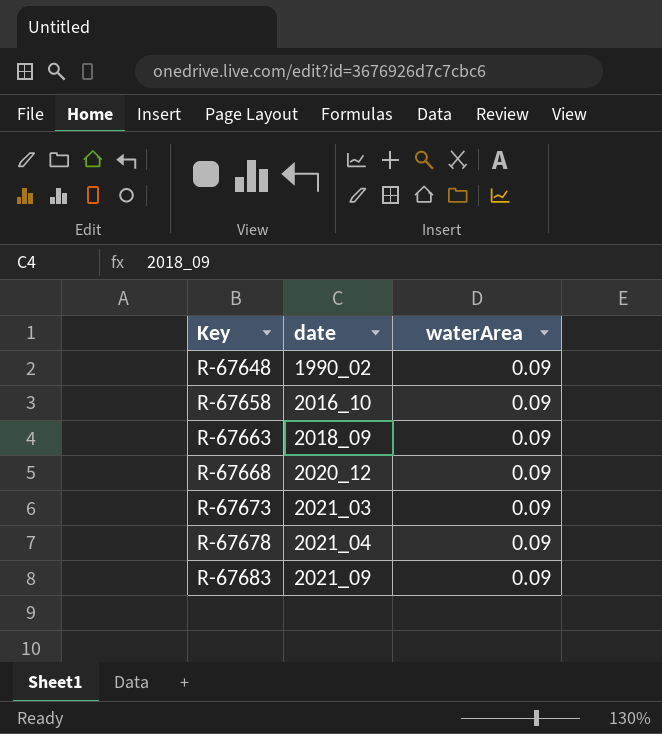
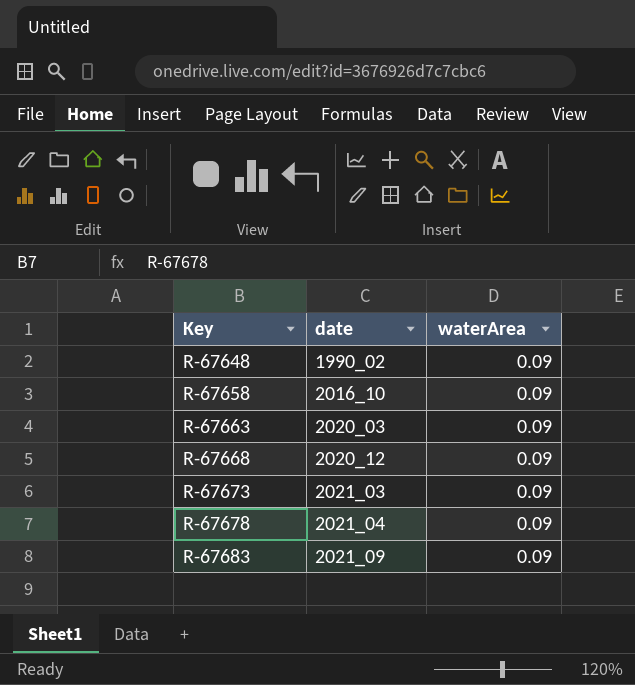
R-67663 | date: 2018_09 -> 2020_03

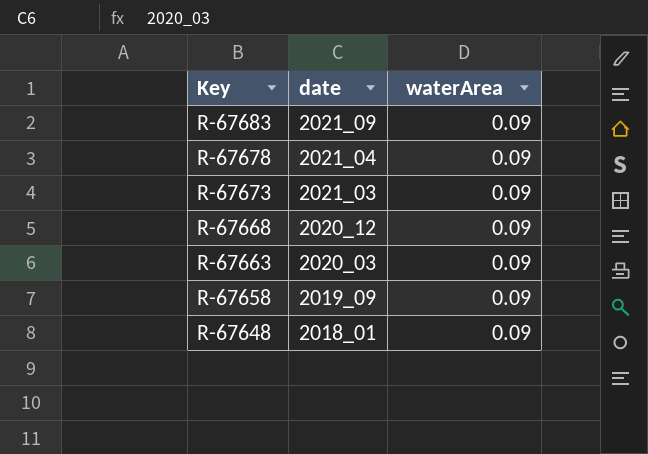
row order: Key ascending -> Key descending
R-67658 | date: 2016_10 -> 2019_09
R-67648 | date: 1990_02 -> 2018_01

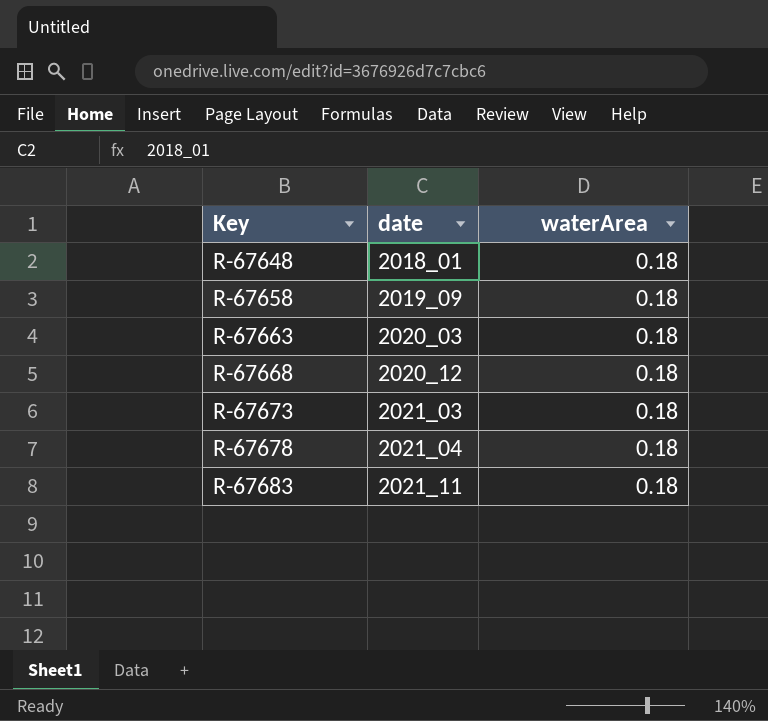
row order: Key descending -> Key ascending
R-67648 | waterArea: 0.09 -> 0.18
R-67658 | waterArea: 0.09 -> 0.18
R-67663 | waterArea: 0.09 -> 0.18
R-67668 | waterArea: 0.09 -> 0.18
R-67673 | waterArea: 0.09 -> 0.18
R-67678 | waterArea: 0.09 -> 0.18
R-67683 | date: 2021_09 -> 2021_11
R-67683 | waterArea: 0.09 -> 0.18

